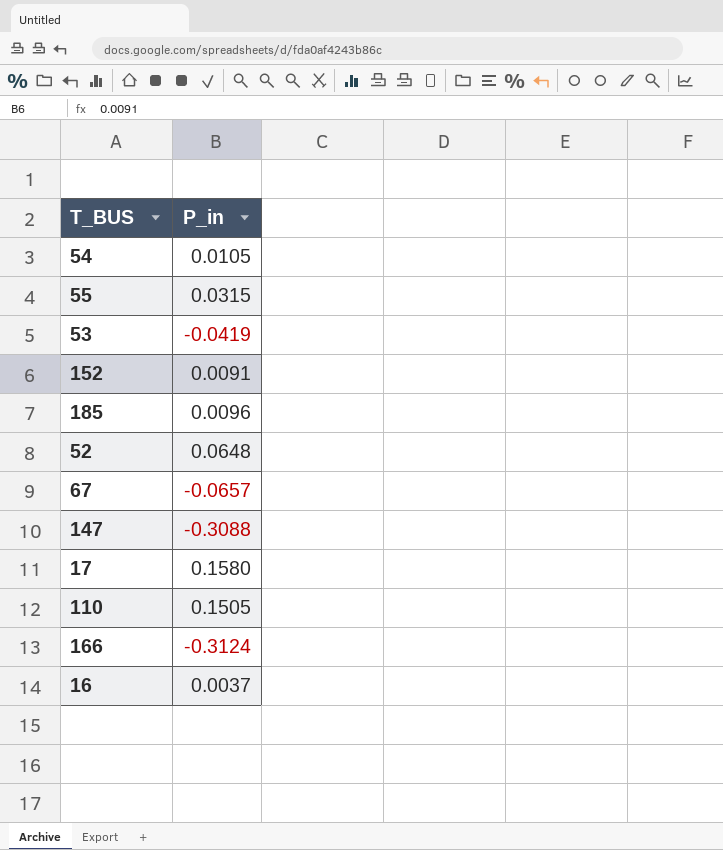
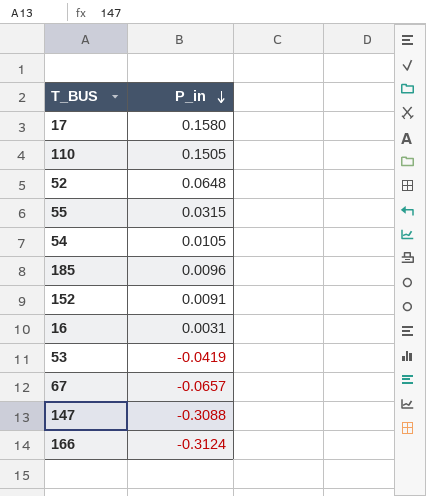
row order: none -> P_in descending
16 | P_in: 0.0037 -> 0.0031

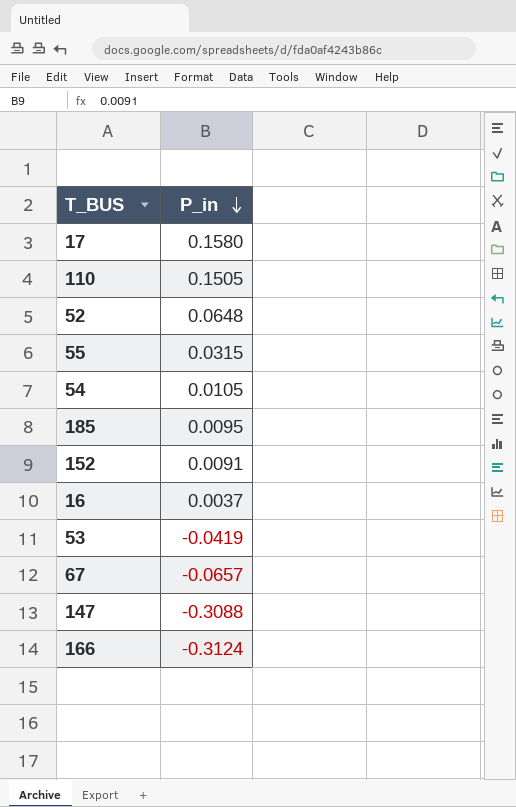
185 | P_in: 0.0096 -> 0.0095
16 | P_in: 0.0031 -> 0.0037

